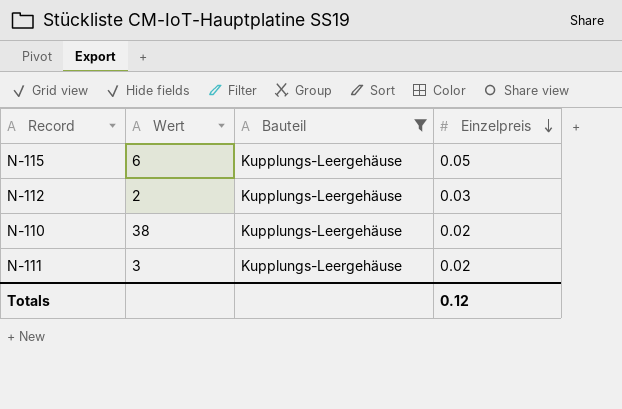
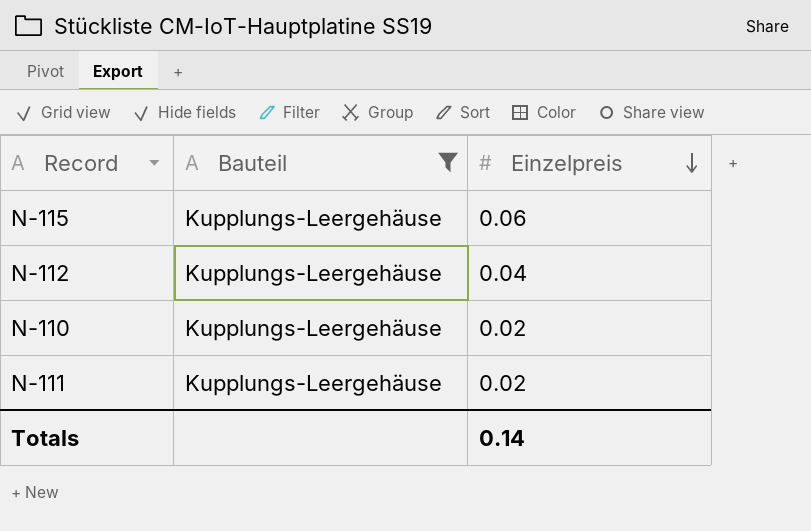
column Wert | position: 2 -> none
N-115 | Einzelpreis: 0.05 -> 0.06
N-112 | Einzelpreis: 0.03 -> 0.04
Totals | Einzelpreis: 0.12 -> 0.14

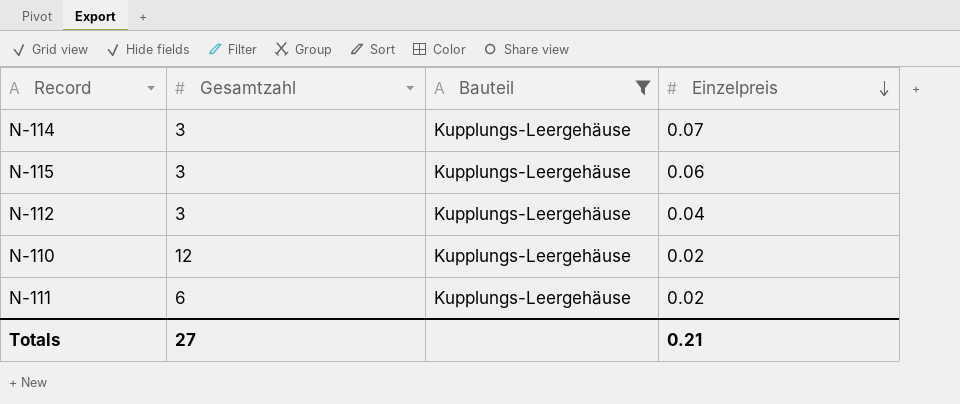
column Gesamtzahl | position: none -> 2
row N-114: none -> 3 | Kupplungs-Leergehäuse | 0.07
Totals | Einzelpreis: 0.14 -> 0.21

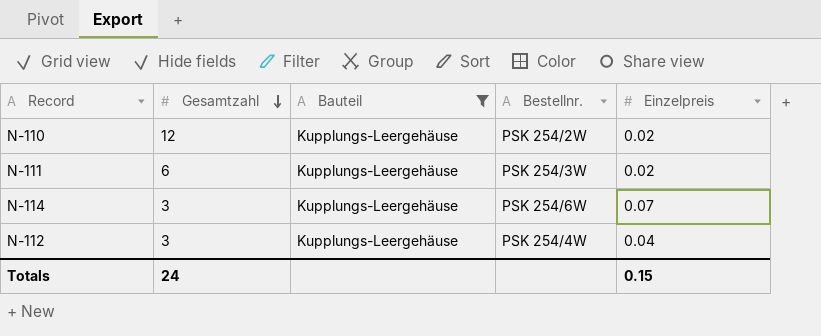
row order: Einzelpreis descending -> Gesamtzahl descending
column Bestellnr. | position: none -> 4
row N-115: 3 | Kupplungs-Leergehäuse | 0.06 -> none
Totals | Gesamtzahl: 27 -> 24
Totals | Einzelpreis: 0.21 -> 0.15

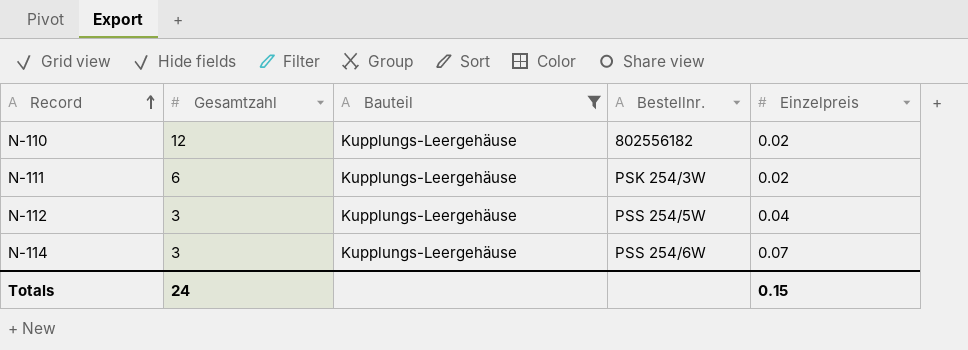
row order: Gesamtzahl descending -> Record ascending
N-110 | Bestellnr.: PSK 254/2W -> 802556182
N-112 | Bestellnr.: PSK 254/4W -> PSS 254/5W
N-114 | Bestellnr.: PSK 254/6W -> PSS 254/6W

